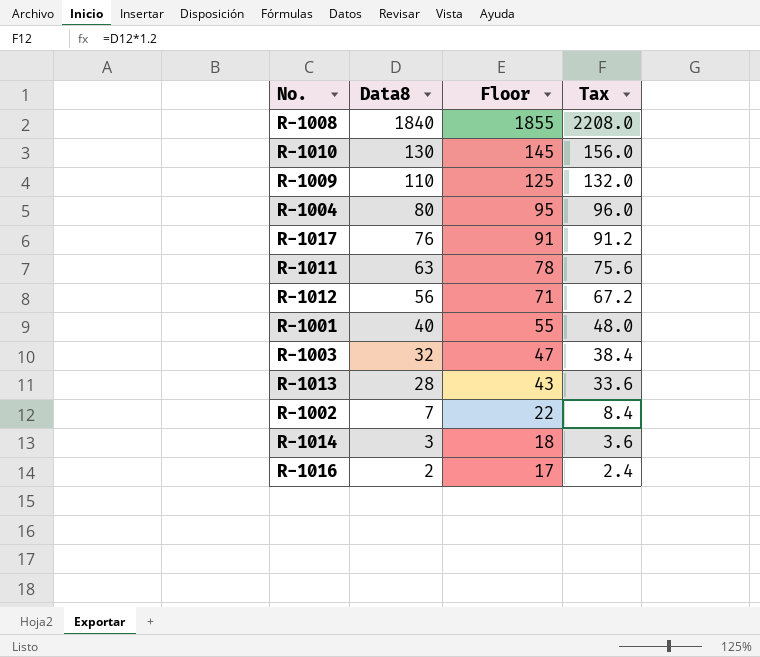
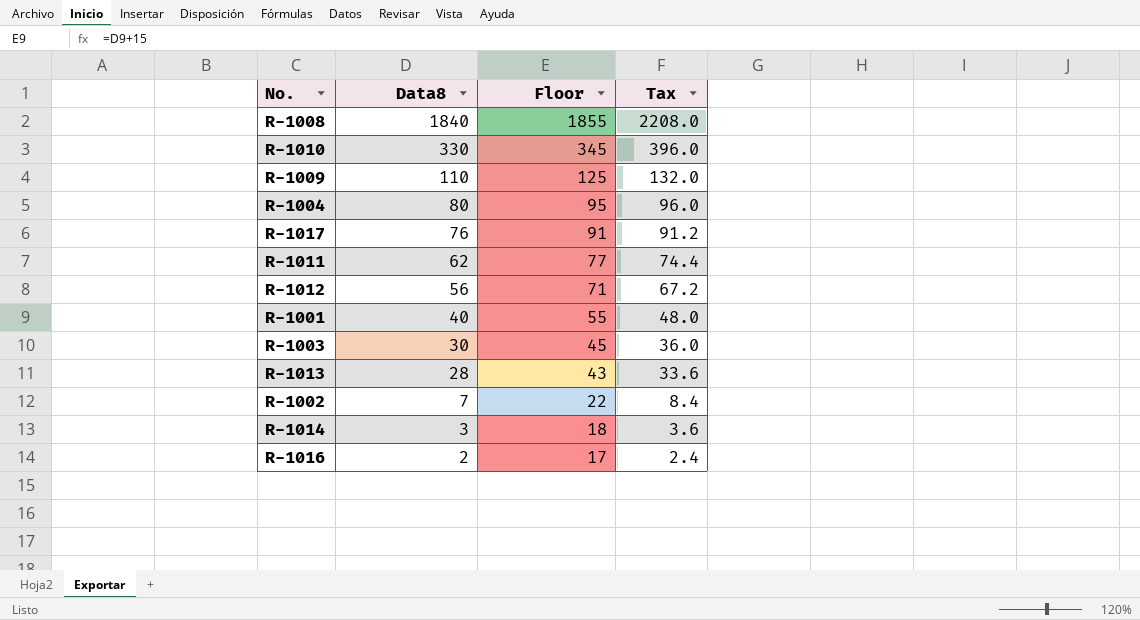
R-1010 | Data8: 130 -> 330
R-1010 | Floor: 145 -> 345
R-1010 | Tax: 156.0 -> 396.0
R-1011 | Data8: 63 -> 62
R-1011 | Floor: 78 -> 77
R-1011 | Tax: 75.6 -> 74.4
R-1003 | Data8: 32 -> 30
R-1003 | Floor: 47 -> 45
R-1003 | Tax: 38.4 -> 36.0

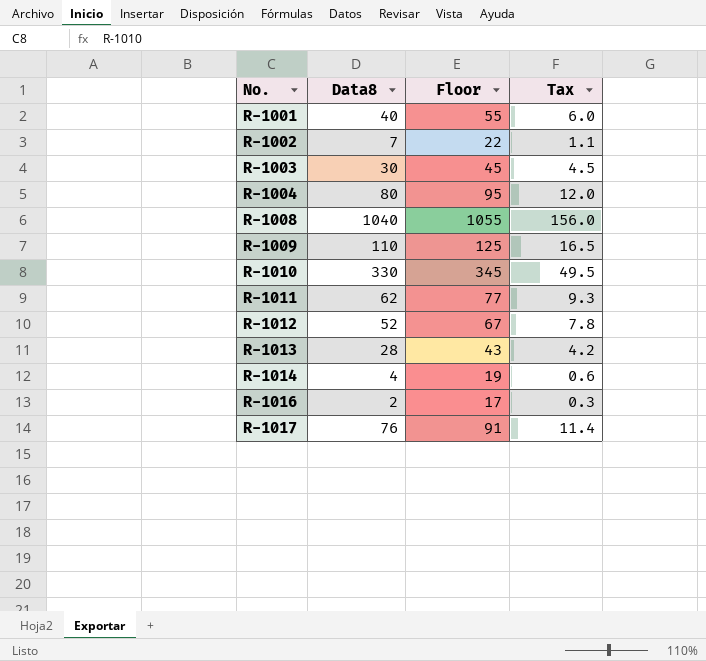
row order: Data8 descending -> No. ascending
column Tax | formula: [Data8] * 1.2 -> [Data8] * 0.15
R-1008 | Data8: 1840 -> 1040
R-1008 | Floor: 1855 -> 1055
R-1012 | Data8: 56 -> 52
R-1012 | Floor: 71 -> 67
R-1014 | Data8: 3 -> 4
R-1014 | Floor: 18 -> 19

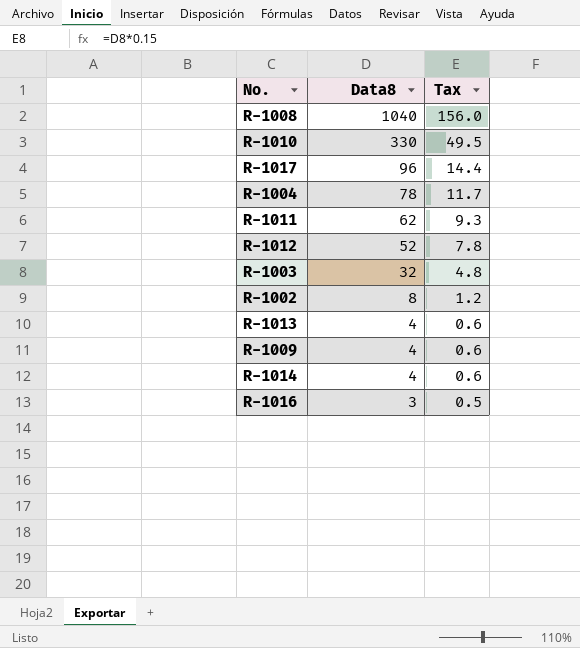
row order: No. ascending -> Data8 descending
column Floor | formula: [Data8] + 15 -> none
row R-1001: 40 | 55 | 6.0 -> none
R-1017 | Data8: 76 -> 96
R-1017 | Tax: 11.4 -> 14.4
R-1004 | Data8: 80 -> 78
R-1004 | Tax: 12.0 -> 11.7
R-1003 | Data8: 30 -> 32
R-1003 | Tax: 4.5 -> 4.8
R-1002 | Data8: 7 -> 8
R-1002 | Tax: 1.1 -> 1.2
R-1013 | Data8: 28 -> 4
R-1013 | Tax: 4.2 -> 0.6
R-1009 | Data8: 110 -> 4
R-1009 | Tax: 16.5 -> 0.6
R-1016 | Data8: 2 -> 3
R-1016 | Tax: 0.3 -> 0.5

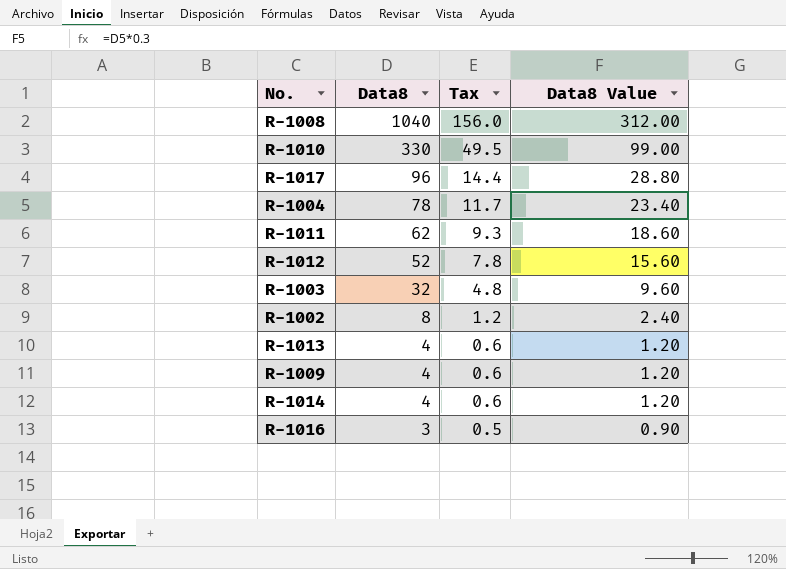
column Data8 Value | formula: none -> [Data8] * 0.3

